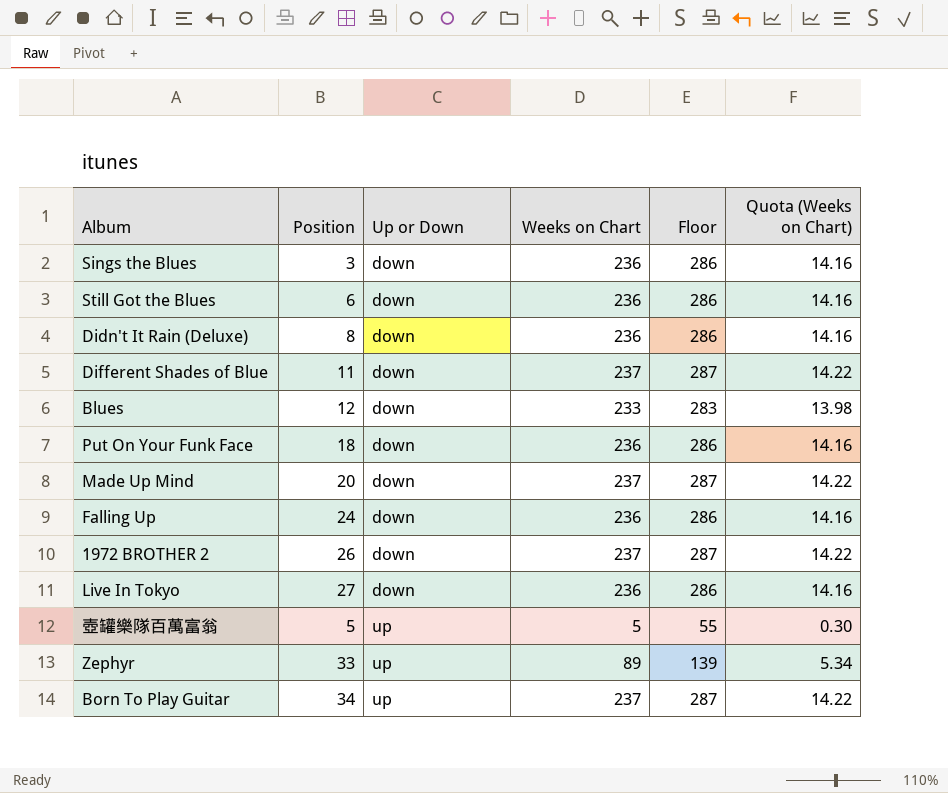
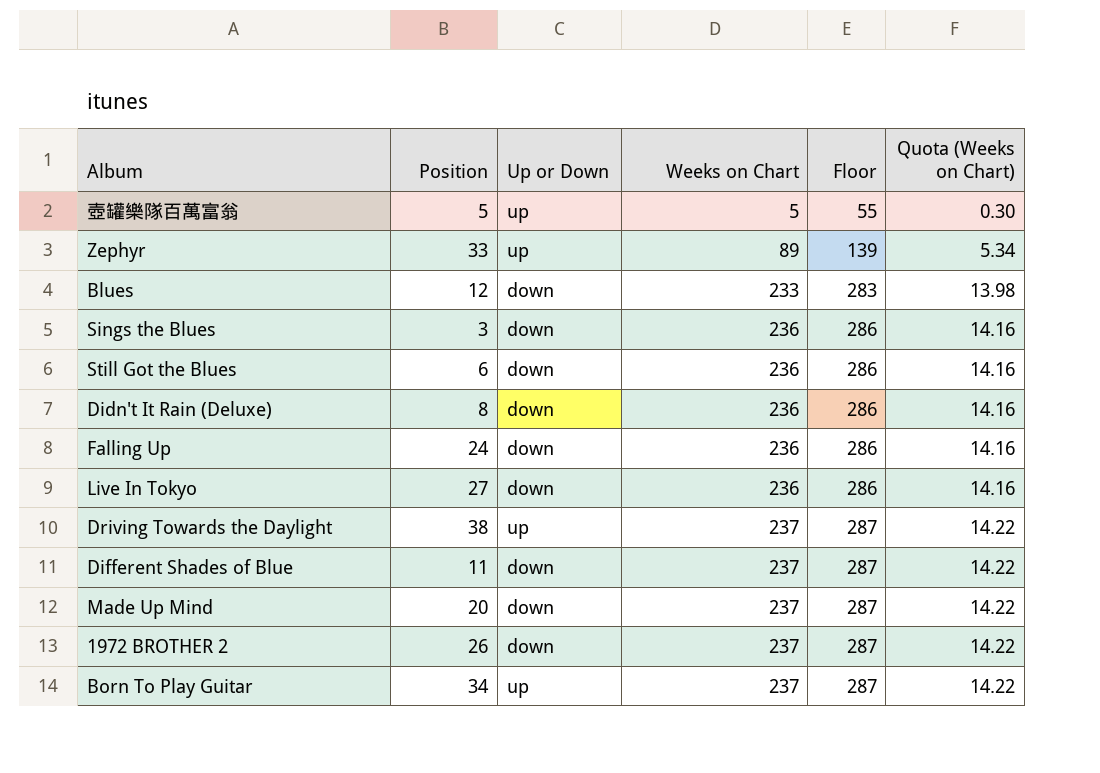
row order: Up or Down ascending -> Weeks on Chart ascending
row Put On Your Funk Face: 18 | down | 236 | 286 | 14.16 -> none
row Driving Towards the Daylight: none -> 38 | up | 237 | 287 | 14.22

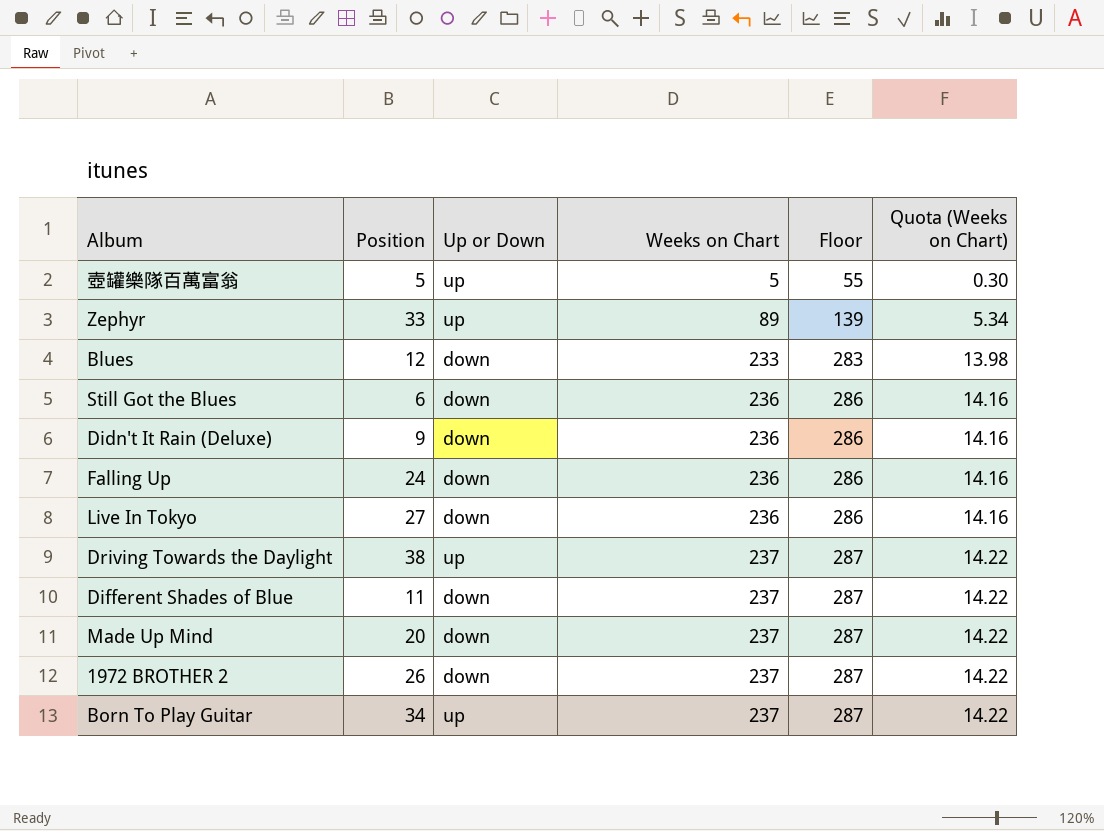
row Sings the Blues: 3 | down | 236 | 286 | 14.16 -> none
Didn't It Rain (Deluxe) | Position: 8 -> 9

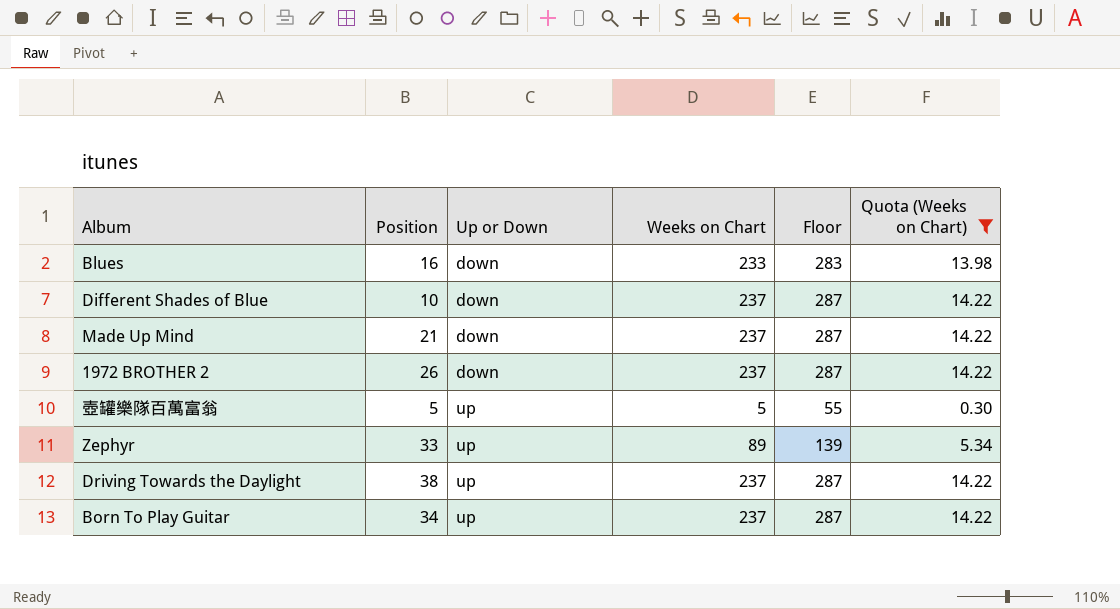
filter: none -> Quota (Weeks on Chart) != 14.16
row order: Weeks on Chart ascending -> Up or Down ascending
Blues | Position: 12 -> 16
Different Shades of Blue | Position: 11 -> 10
Made Up Mind | Position: 20 -> 21

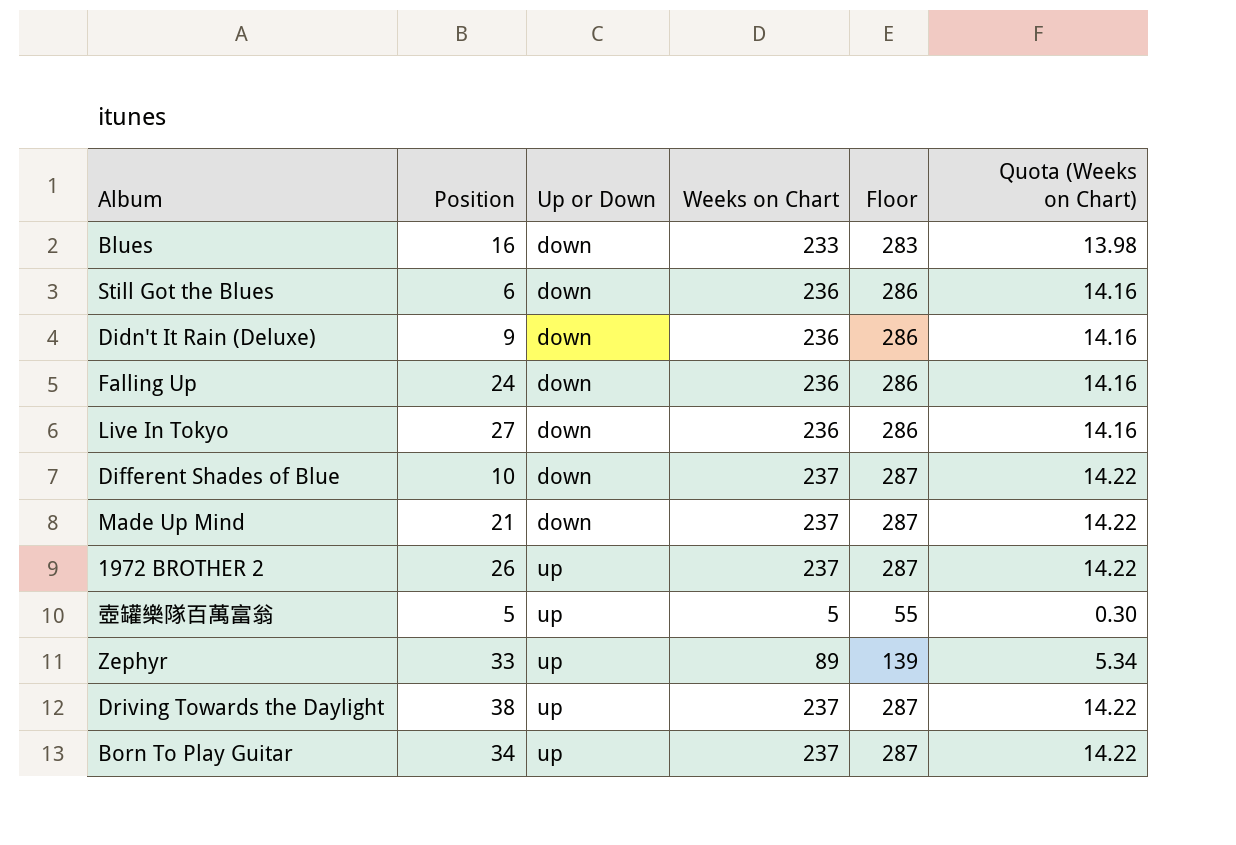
filter: Quota (Weeks on Chart) != 14.16 -> none
1972 BROTHER 2 | Up or Down: down -> up

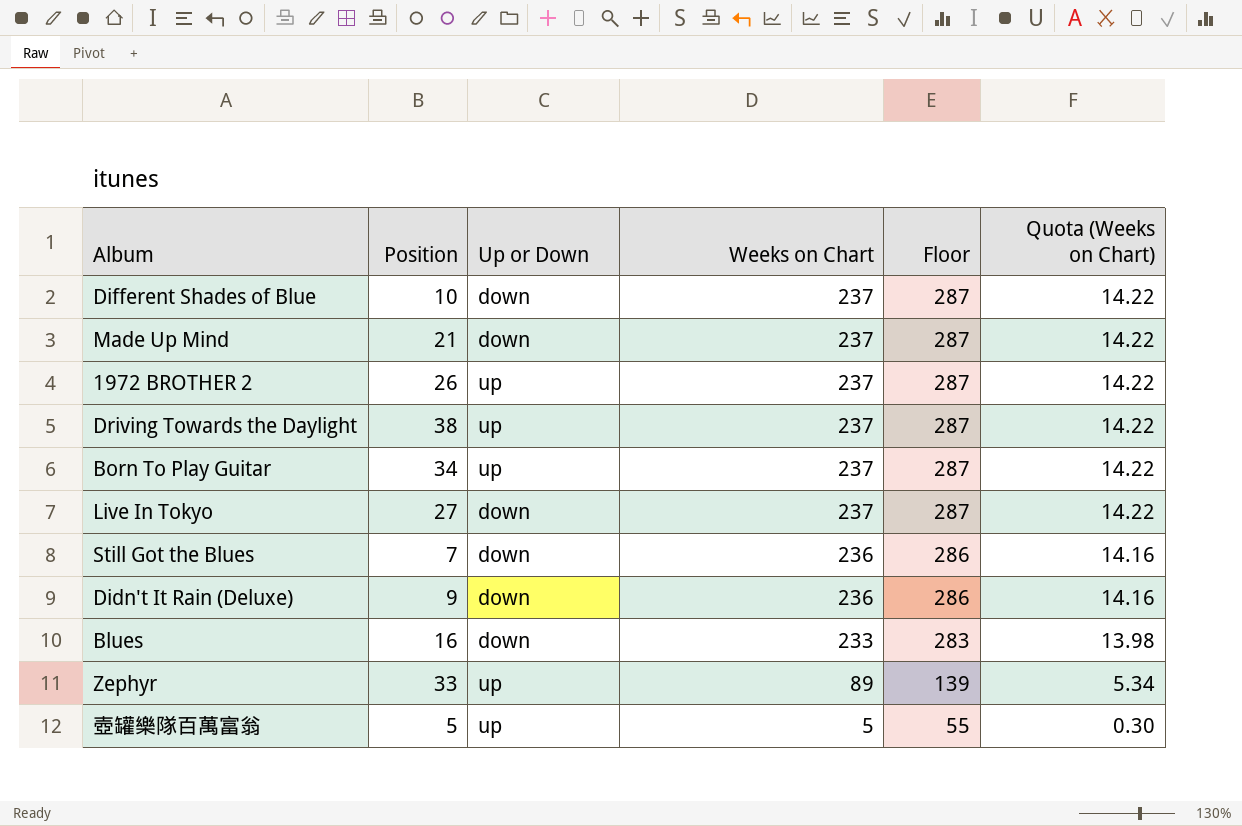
row order: Up or Down ascending -> Weeks on Chart descending
row Falling Up: 24 | down | 236 | 286 | 14.16 -> none
Live In Tokyo | Weeks on Chart: 236 -> 237
Live In Tokyo | Floor: 286 -> 287
Live In Tokyo | Quota (Weeks on Chart): 14.16 -> 14.22
Still Got the Blues | Position: 6 -> 7

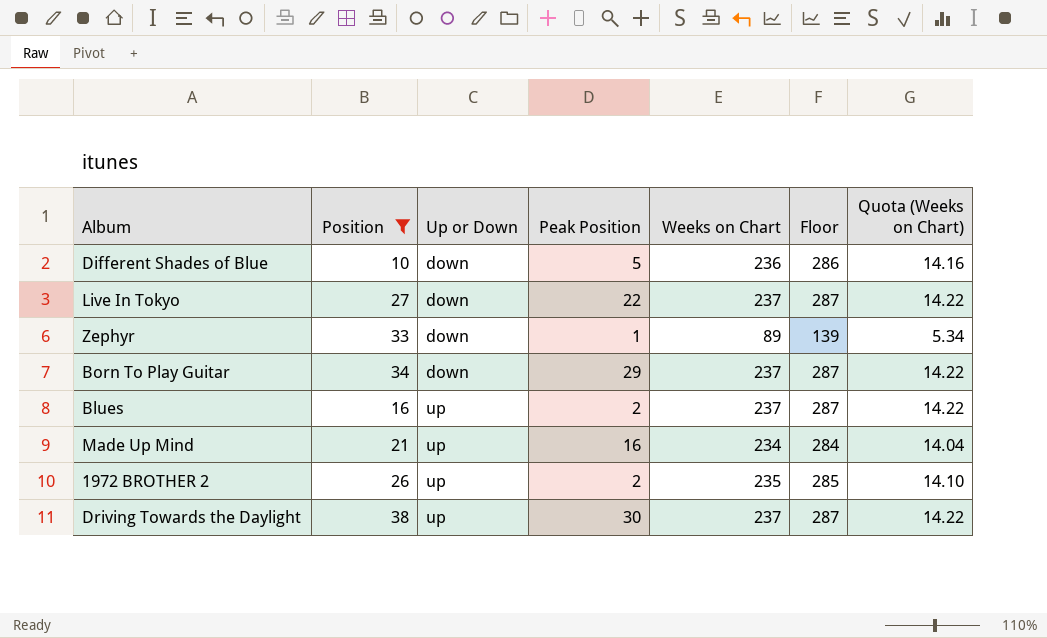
filter: none -> Position >= 10
row order: Weeks on Chart descending -> Up or Down ascending
column Peak Position | position: none -> 4
Different Shades of Blue | Weeks on Chart: 237 -> 236
Different Shades of Blue | Floor: 287 -> 286
Different Shades of Blue | Quota (Weeks on Chart): 14.22 -> 14.16
Zephyr | Up or Down: up -> down
Born To Play Guitar | Up or Down: up -> down
Blues | Up or Down: down -> up
Blues | Weeks on Chart: 233 -> 237
Blues | Floor: 283 -> 287
Blues | Quota (Weeks on Chart): 13.98 -> 14.22
Made Up Mind | Up or Down: down -> up
Made Up Mind | Weeks on Chart: 237 -> 234
Made Up Mind | Floor: 287 -> 284
Made Up Mind | Quota (Weeks on Chart): 14.22 -> 14.04
1972 BROTHER 2 | Weeks on Chart: 237 -> 235
1972 BROTHER 2 | Floor: 287 -> 285
1972 BROTHER 2 | Quota (Weeks on Chart): 14.22 -> 14.10

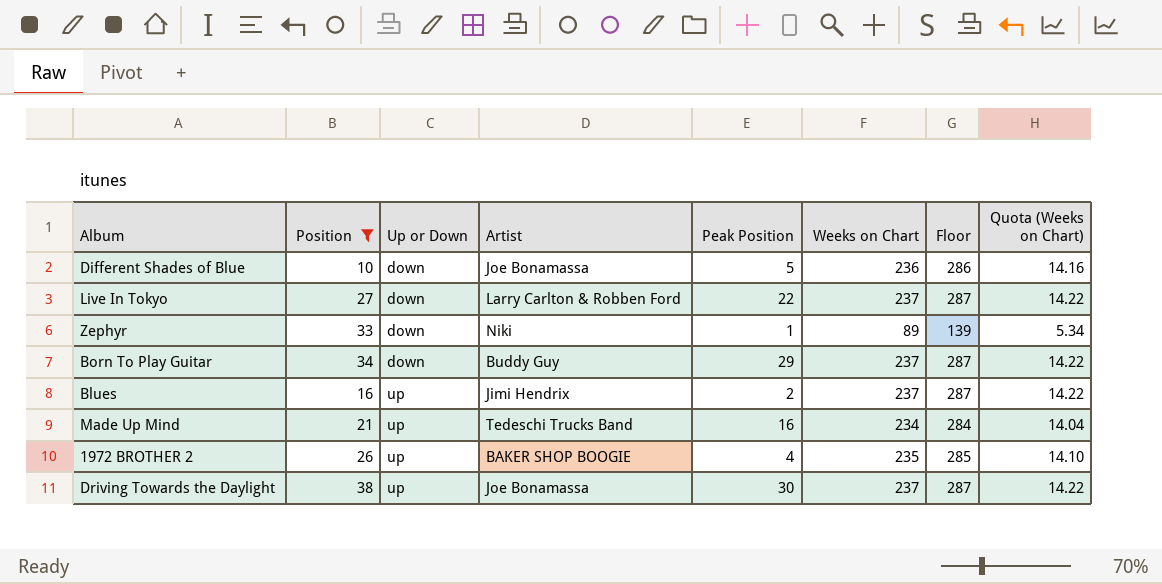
column Artist | position: none -> 4
1972 BROTHER 2 | Peak Position: 2 -> 4

